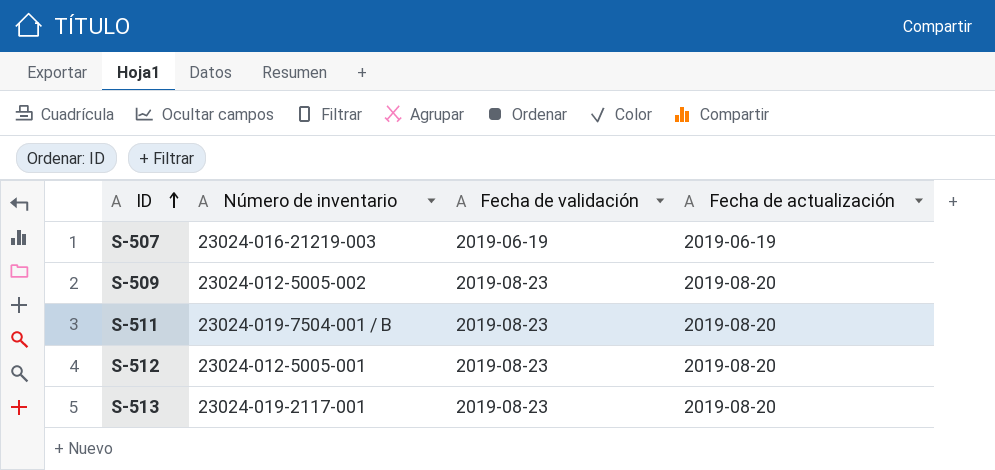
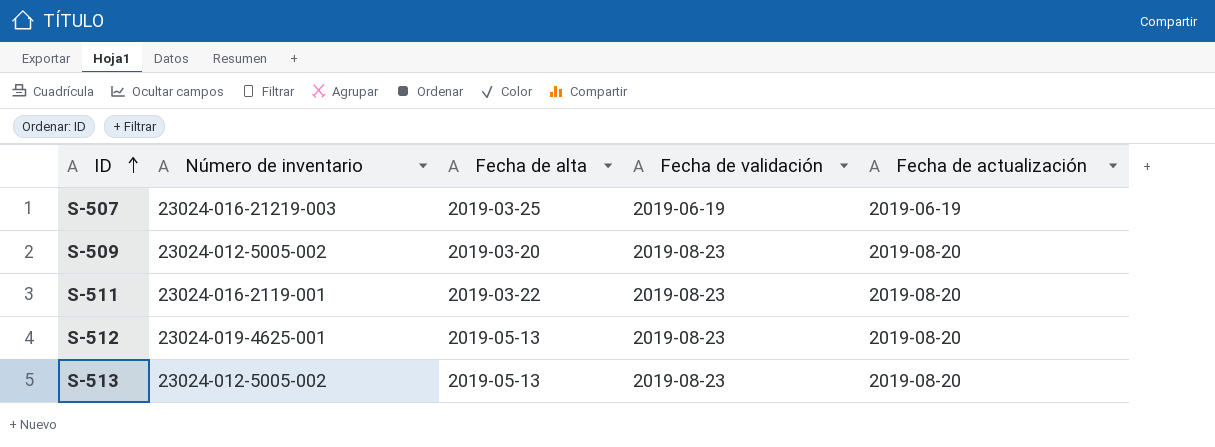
column Fecha de alta | position: none -> 3
S-511 | Número de inventario: 23024-019-7504-001 / B -> 23024-016-2119-001
S-512 | Número de inventario: 23024-012-5005-001 -> 23024-019-4625-001
S-513 | Número de inventario: 23024-019-2117-001 -> 23024-012-5005-002

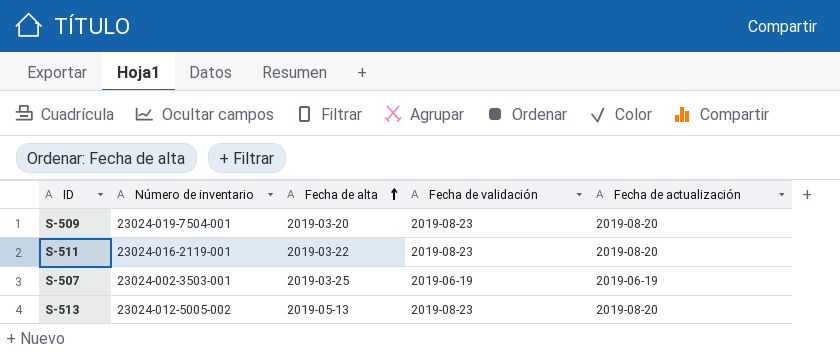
row order: ID ascending -> Fecha de alta ascending
row S-512: 23024-019-4625-001 | 2019-05-13 | 2019-08-23 | 2019-08-20 -> none
S-509 | Número de inventario: 23024-012-5005-002 -> 23024-019-7504-001
S-507 | Número de inventario: 23024-016-21219-003 -> 23024-002-3503-001

